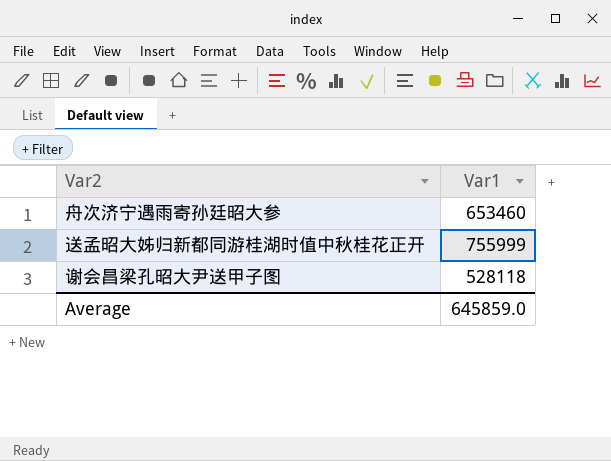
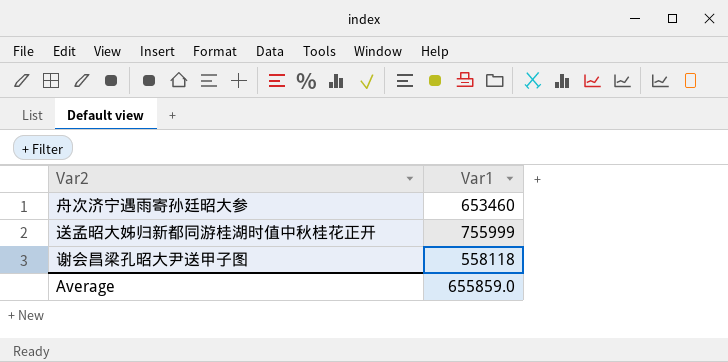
谢会昌梁孔昭大尹送甲子图 | Var1: 528118 -> 558118
Average | Var1: 645859.0 -> 655859.0

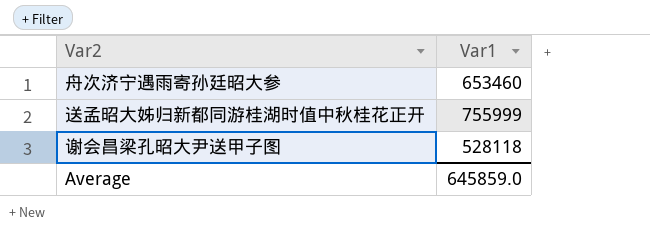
谢会昌梁孔昭大尹送甲子图 | Var1: 558118 -> 528118
Average | Var1: 655859.0 -> 645859.0

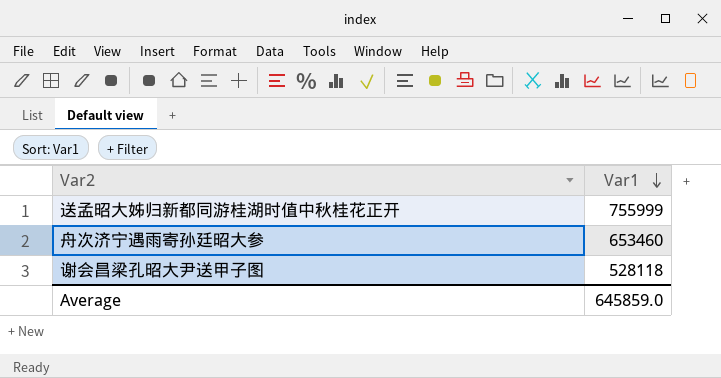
row order: none -> Var1 descending

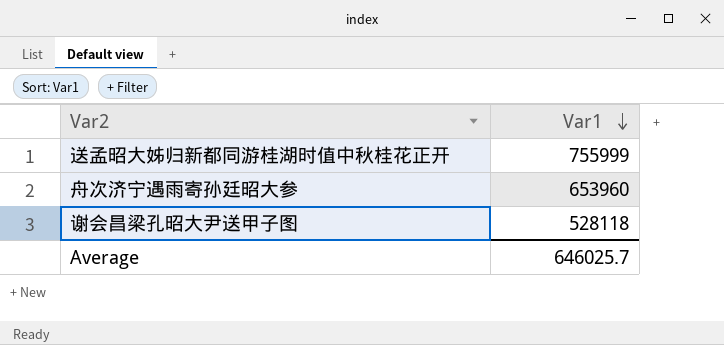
舟次济宁遇雨寄孙廷昭大参 | Var1: 653460 -> 653960
Average | Var1: 645859.0 -> 646025.7

